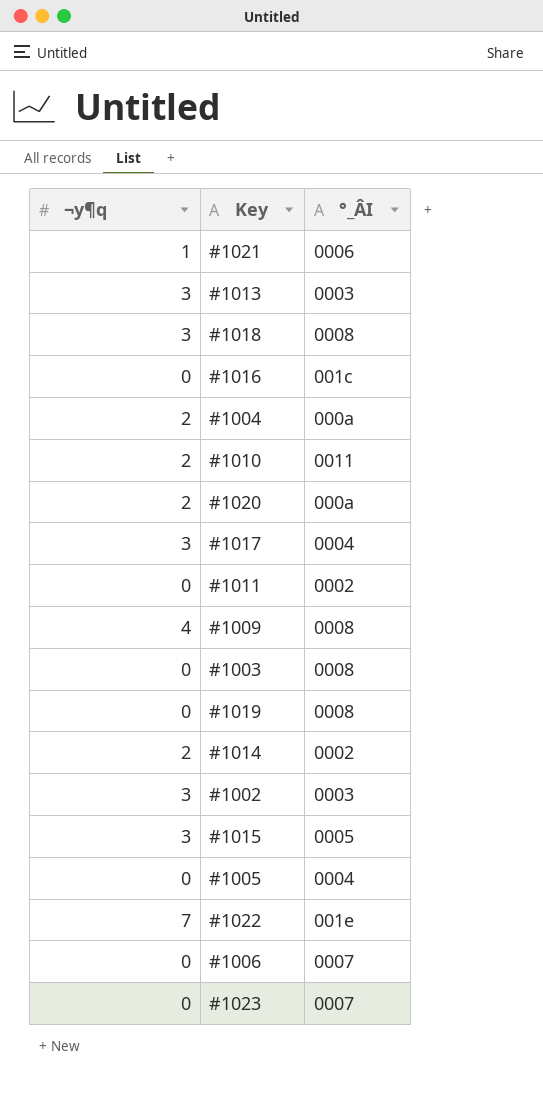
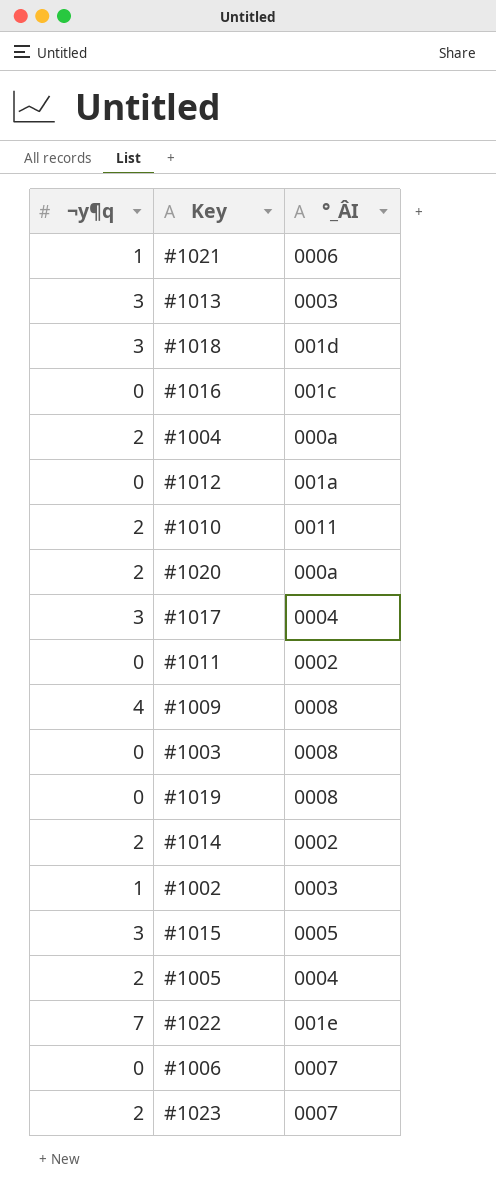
#1018 | °_ÂI: 0008 -> 001d
row #1012: none -> 0 | 001a
#1002 | ¬y¶q: 3 -> 1
#1005 | ¬y¶q: 0 -> 2
#1023 | ¬y¶q: 0 -> 2

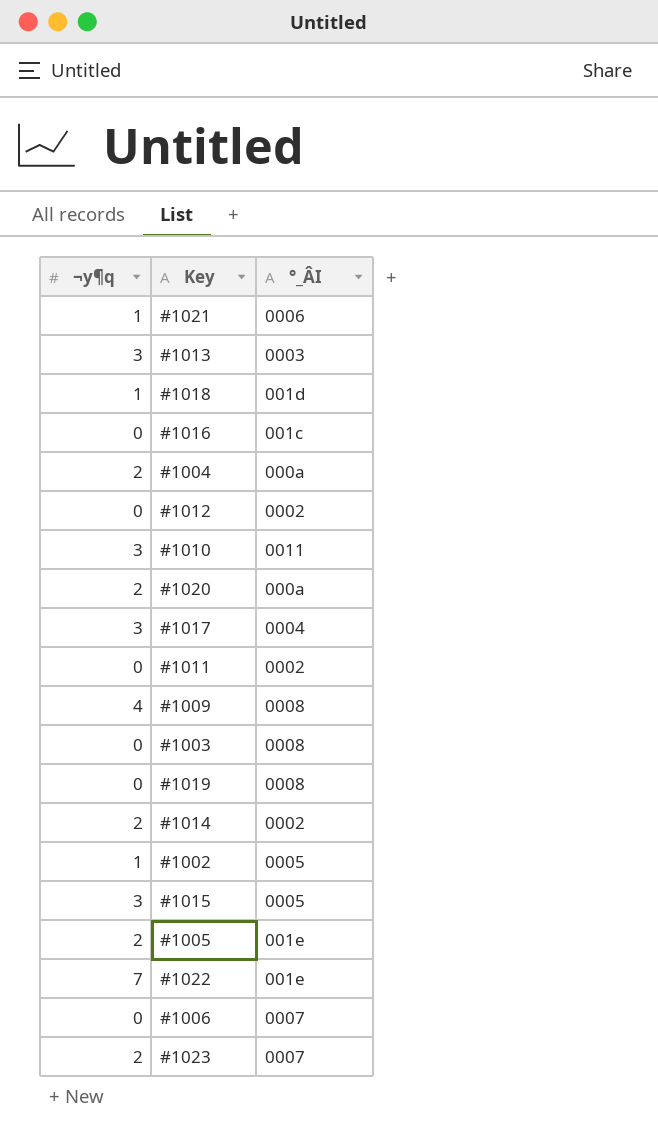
#1018 | ¬y¶q: 3 -> 1
#1012 | °_ÂI: 001a -> 0002
#1010 | ¬y¶q: 2 -> 3
#1002 | °_ÂI: 0003 -> 0005
#1005 | °_ÂI: 0004 -> 001e

